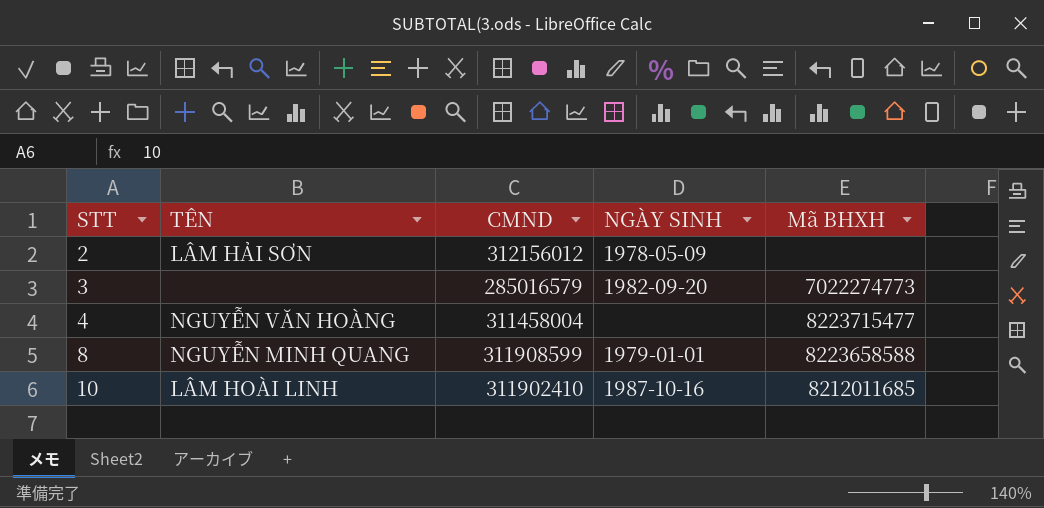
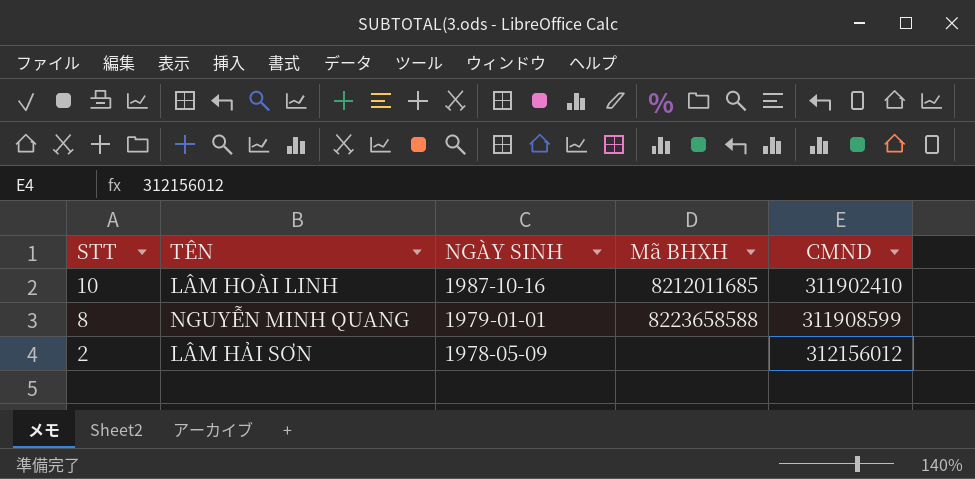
row order: STT ascending -> STT descending
column CMND | position: 3 -> 5
row 3: none | 285016579 | 1982-09-20 | 7022274773 -> none
row 4: NGUYỄN VĂN HOÀNG | 311458004 | none | 8223715477 -> none

